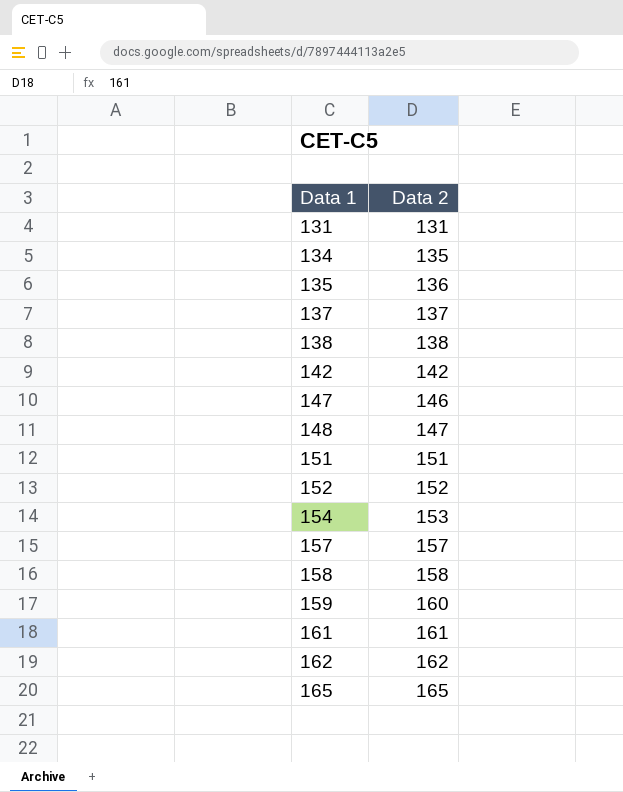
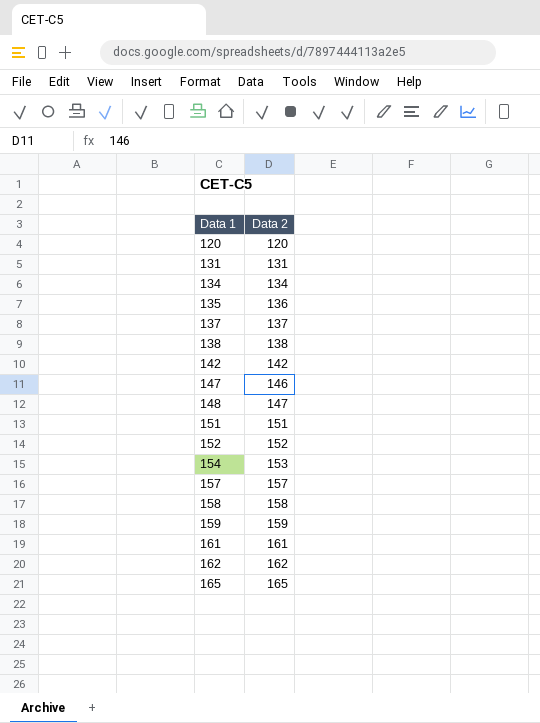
row 120: none -> 120
134 | Data 2: 135 -> 134
159 | Data 2: 160 -> 159

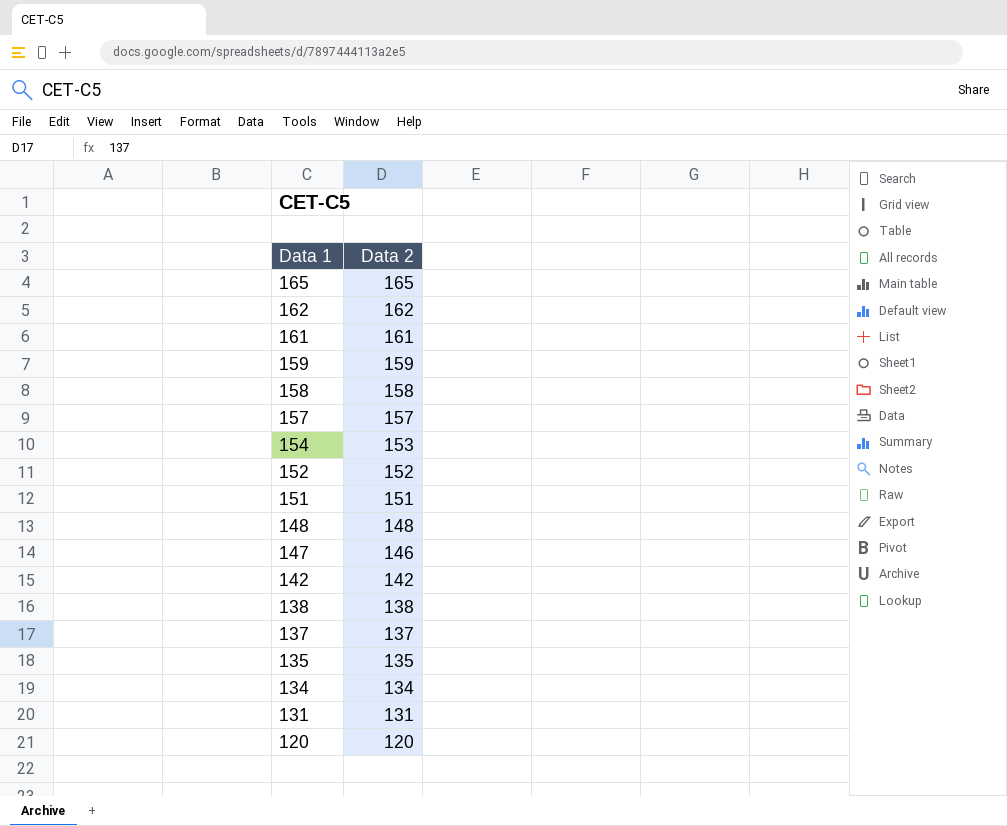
row order: Data 1 ascending -> Data 1 descending
148 | Data 2: 147 -> 148
135 | Data 2: 136 -> 135

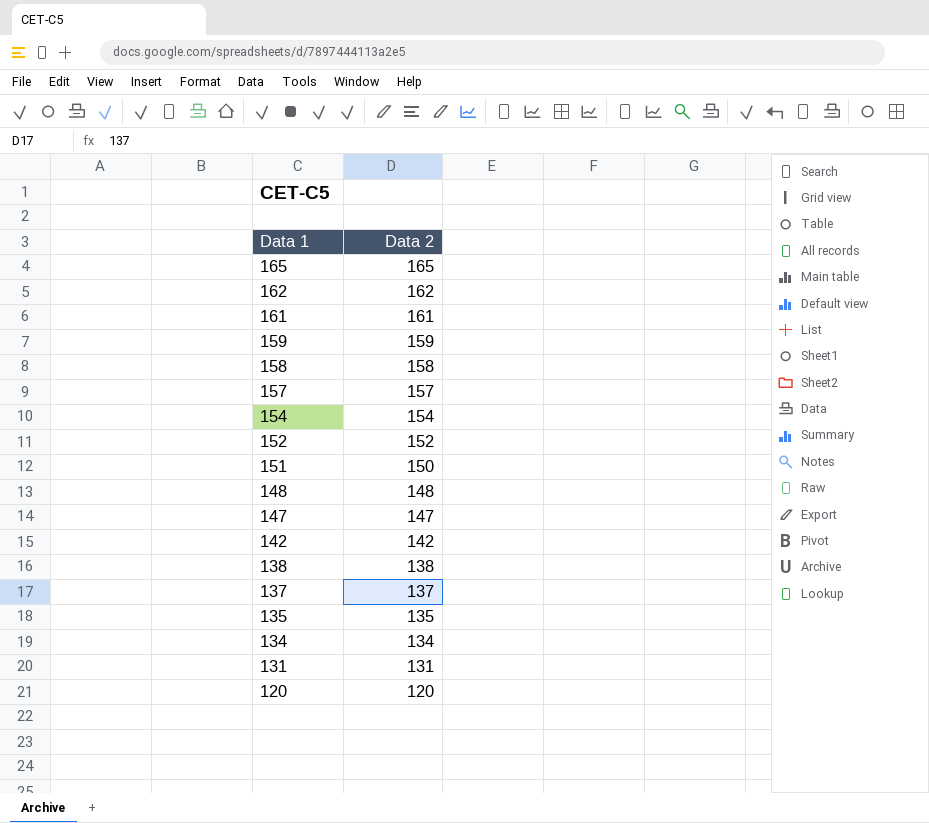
154 | Data 2: 153 -> 154
151 | Data 2: 151 -> 150
147 | Data 2: 146 -> 147

